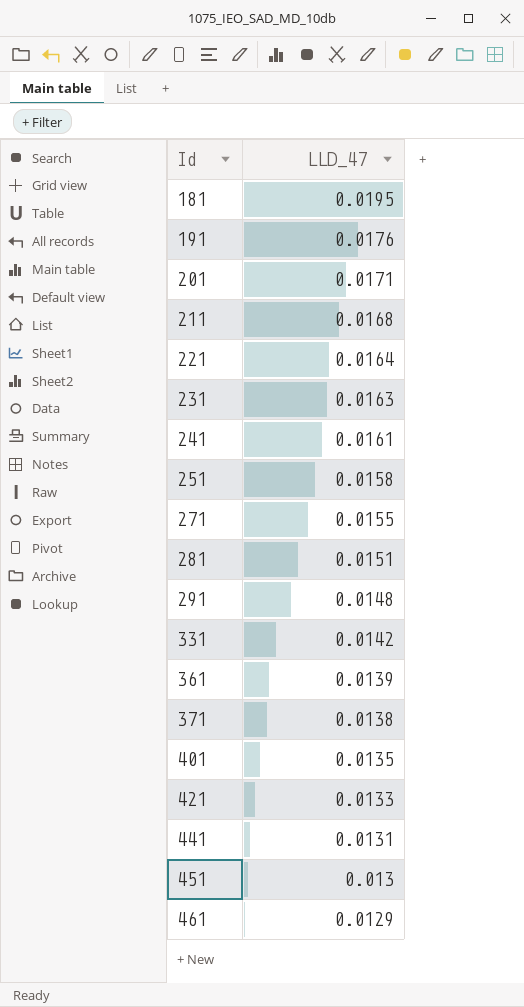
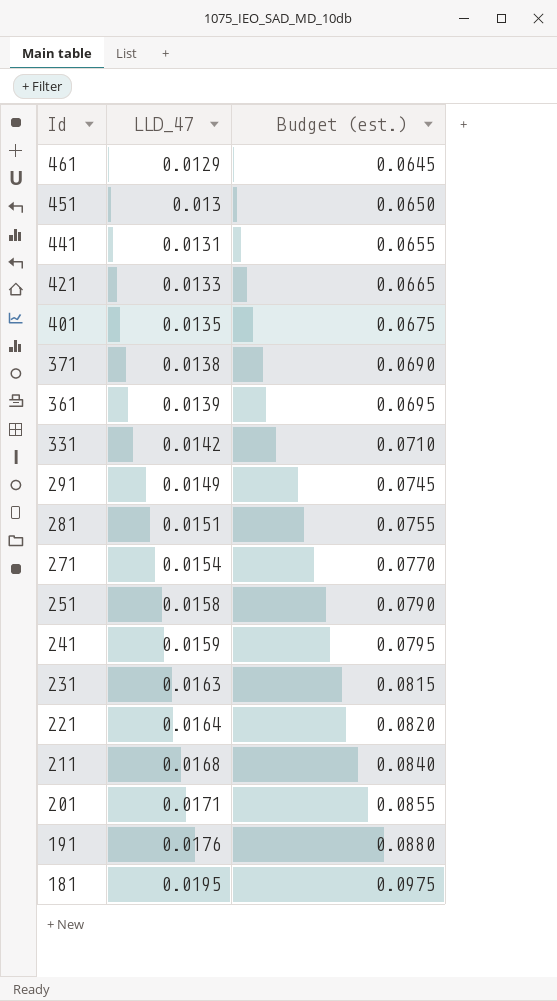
row order: Id ascending -> Id descending
column Budget (est.) | formula: none -> [LLD_47] * 5
291 | LLD_47: 0.0148 -> 0.0149
271 | LLD_47: 0.0155 -> 0.0154
241 | LLD_47: 0.0161 -> 0.0159

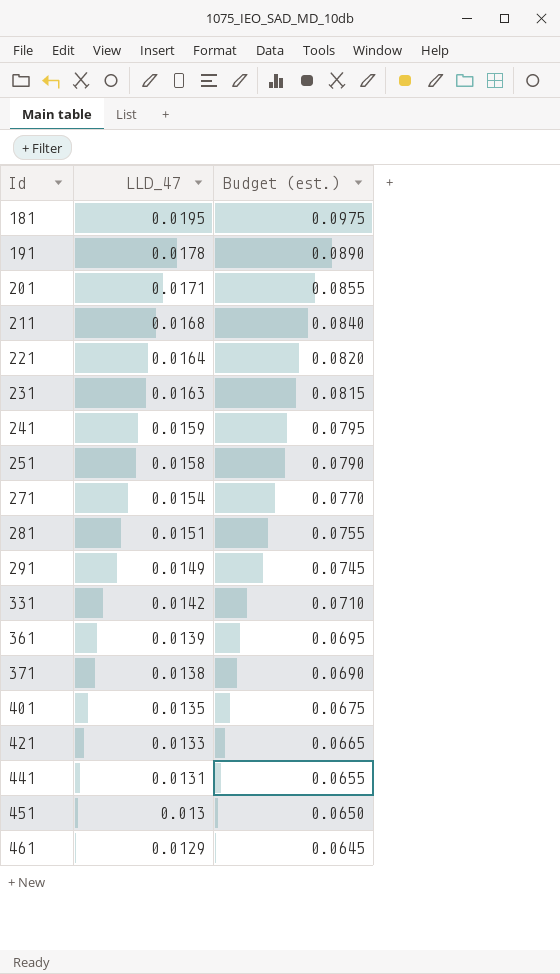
row order: Id descending -> Id ascending
191 | LLD_47: 0.0176 -> 0.0178
191 | Budget (est.): 0.0880 -> 0.0890

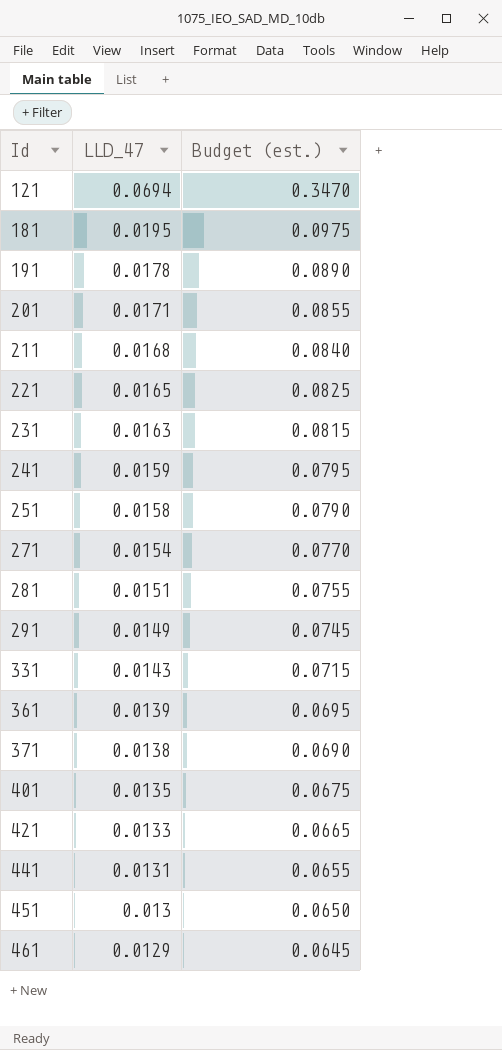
row 121: none -> 0.0694 | 0.3470
221 | LLD_47: 0.0164 -> 0.0165
221 | Budget (est.): 0.0820 -> 0.0825
331 | LLD_47: 0.0142 -> 0.0143
331 | Budget (est.): 0.0710 -> 0.0715

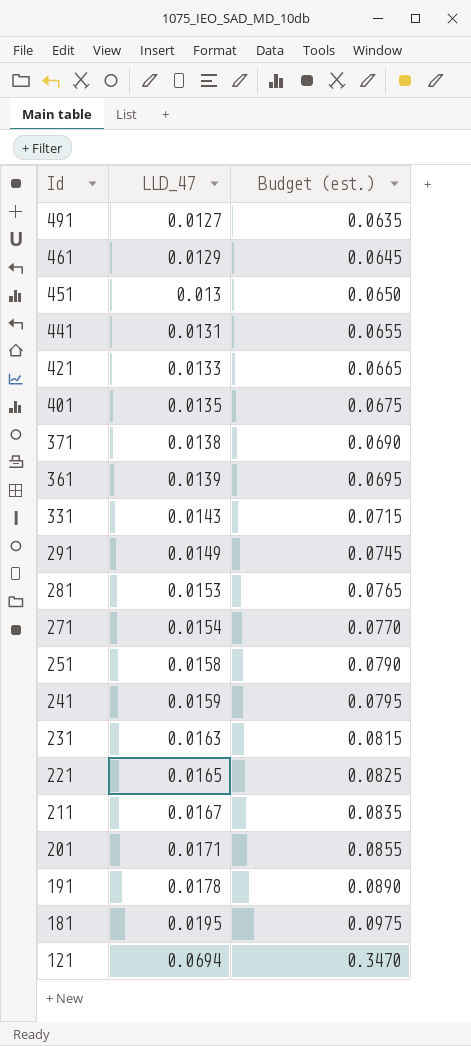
row order: Id ascending -> Id descending
row 491: none -> 0.0127 | 0.0635
281 | LLD_47: 0.0151 -> 0.0153
281 | Budget (est.): 0.0755 -> 0.0765
211 | LLD_47: 0.0168 -> 0.0167
211 | Budget (est.): 0.0840 -> 0.0835

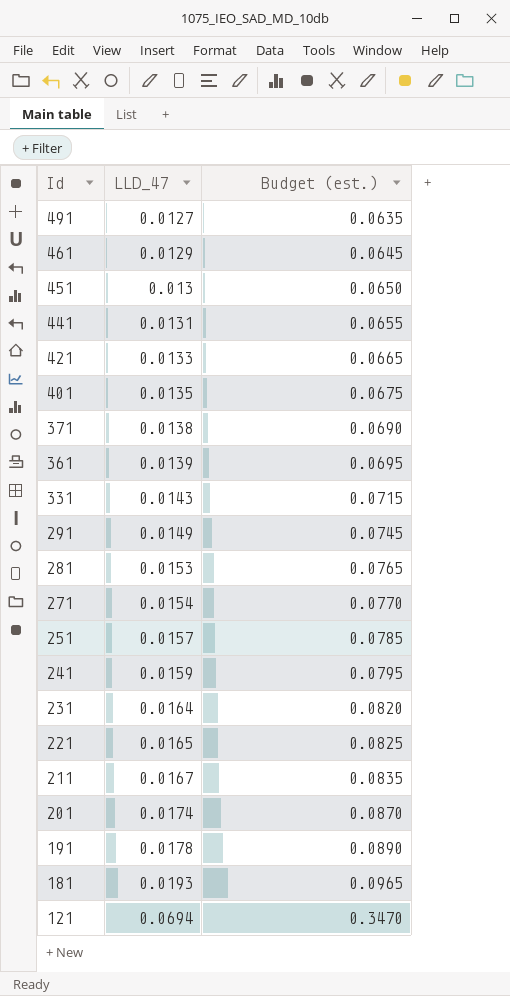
251 | LLD_47: 0.0158 -> 0.0157
251 | Budget (est.): 0.0790 -> 0.0785
231 | LLD_47: 0.0163 -> 0.0164
231 | Budget (est.): 0.0815 -> 0.0820
201 | LLD_47: 0.0171 -> 0.0174
201 | Budget (est.): 0.0855 -> 0.0870
181 | LLD_47: 0.0195 -> 0.0193
181 | Budget (est.): 0.0975 -> 0.0965

